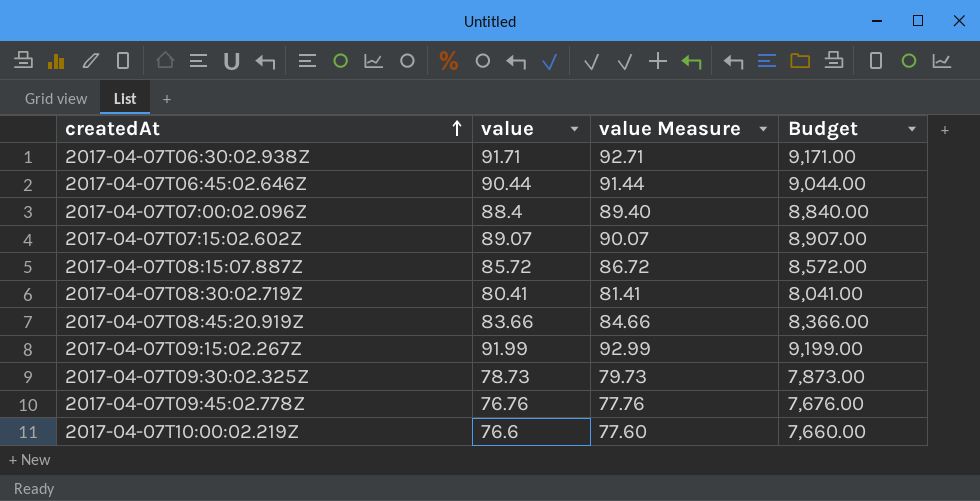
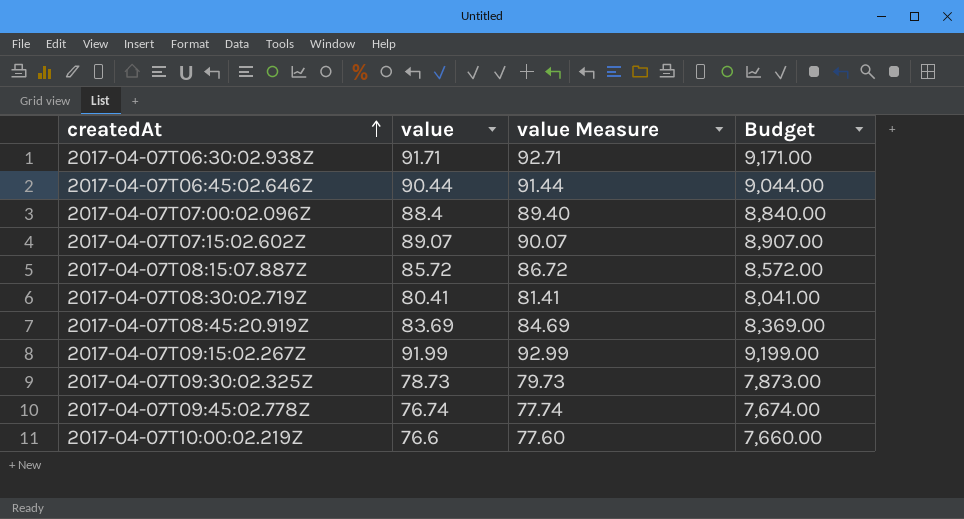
2017-04-07T08:45:20.919Z | value: 83.66 -> 83.69
2017-04-07T08:45:20.919Z | value Measure: 84.66 -> 84.69
2017-04-07T08:45:20.919Z | Budget: 8,366.00 -> 8,369.00
2017-04-07T09:45:02.778Z | value: 76.76 -> 76.74
2017-04-07T09:45:02.778Z | value Measure: 77.76 -> 77.74
2017-04-07T09:45:02.778Z | Budget: 7,676.00 -> 7,674.00

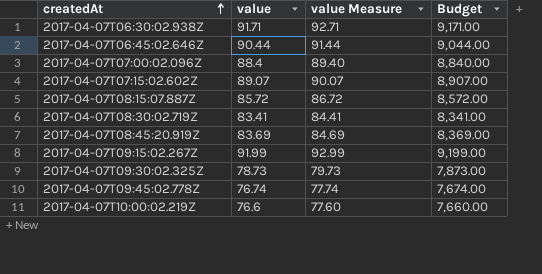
2017-04-07T08:30:02.719Z | value: 80.41 -> 83.41
2017-04-07T08:30:02.719Z | value Measure: 81.41 -> 84.41
2017-04-07T08:30:02.719Z | Budget: 8,041.00 -> 8,341.00

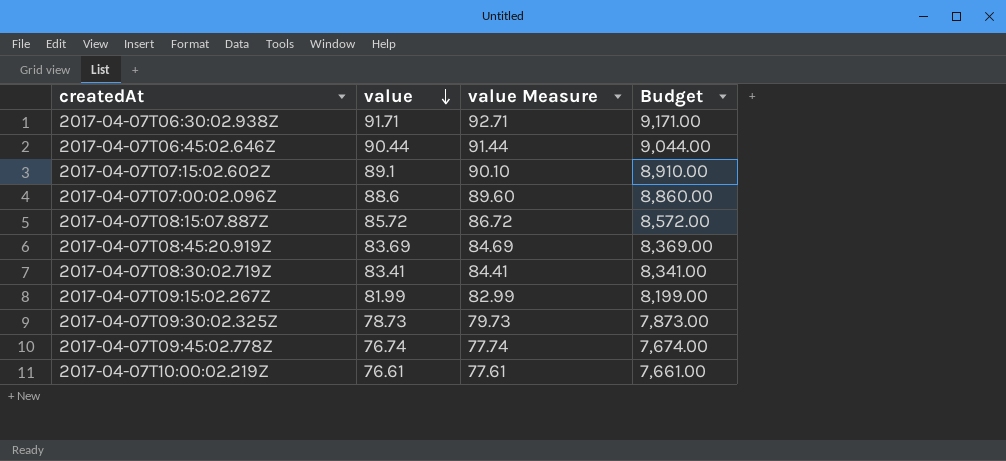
row order: createdAt ascending -> value descending
2017-04-07T07:15:02.602Z | value: 89.07 -> 89.1
2017-04-07T07:15:02.602Z | value Measure: 90.07 -> 90.10
2017-04-07T07:15:02.602Z | Budget: 8,907.00 -> 8,910.00
2017-04-07T07:00:02.096Z | value: 88.4 -> 88.6
2017-04-07T07:00:02.096Z | value Measure: 89.40 -> 89.60
2017-04-07T07:00:02.096Z | Budget: 8,840.00 -> 8,860.00
2017-04-07T09:15:02.267Z | value: 91.99 -> 81.99
2017-04-07T09:15:02.267Z | value Measure: 92.99 -> 82.99
2017-04-07T09:15:02.267Z | Budget: 9,199.00 -> 8,199.00
2017-04-07T10:00:02.219Z | value: 76.6 -> 76.61
2017-04-07T10:00:02.219Z | value Measure: 77.60 -> 77.61
2017-04-07T10:00:02.219Z | Budget: 7,660.00 -> 7,661.00

